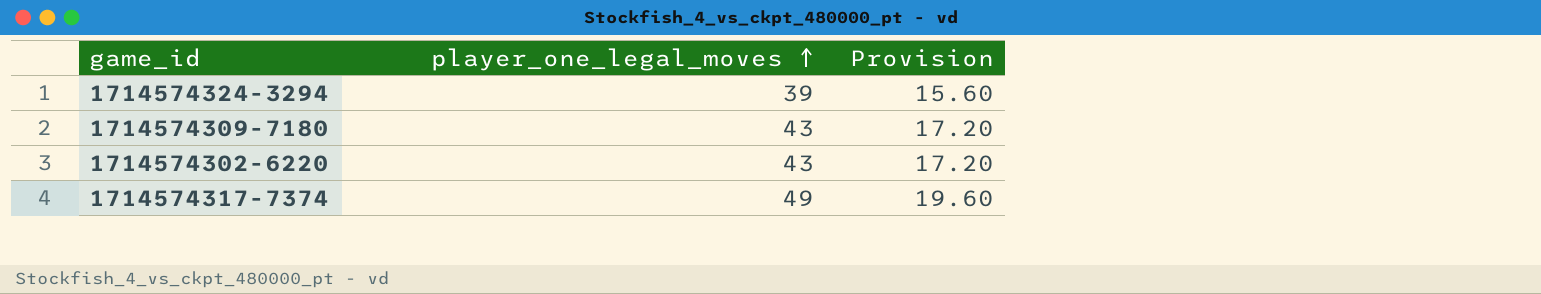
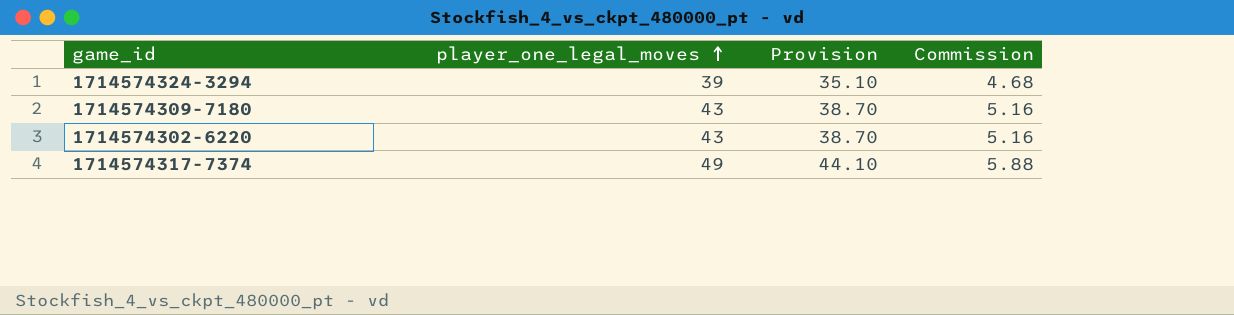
column Provision | formula: [player_one_legal_moves] * 0.4 -> [player_one_legal_moves] * 0.9
column Commission | formula: none -> [player_one_legal_moves] * 0.12

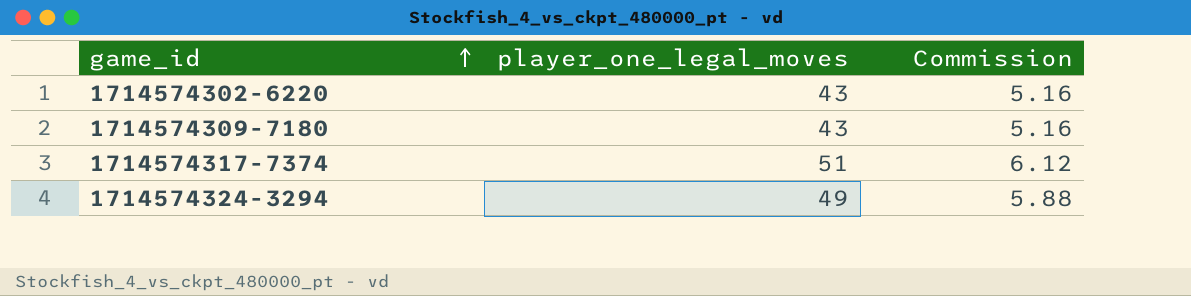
row order: player_one_legal_moves ascending -> game_id ascending
column Provision | formula: [player_one_legal_moves] * 0.9 -> none
1714574317-7374 | player_one_legal_moves: 49 -> 51
1714574317-7374 | Commission: 5.88 -> 6.12
1714574324-3294 | player_one_legal_moves: 39 -> 49
1714574324-3294 | Commission: 4.68 -> 5.88

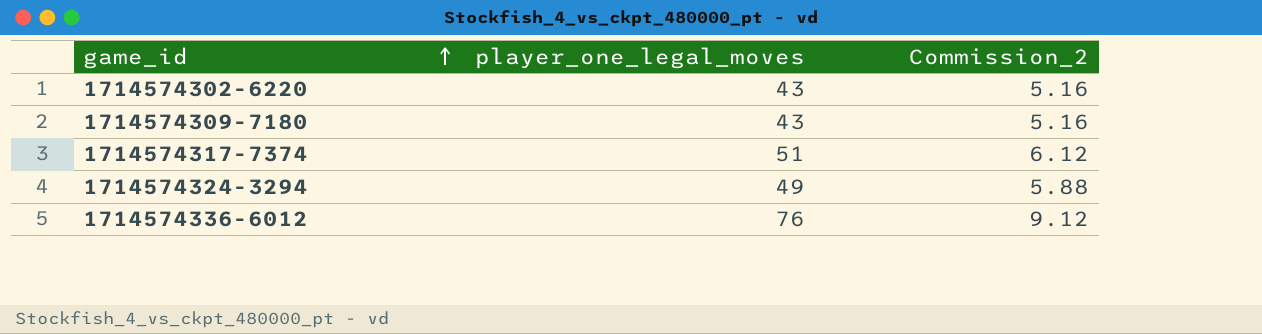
column name: Commission -> Commission_2
row 1714574336-6012: none -> 76 | 9.12

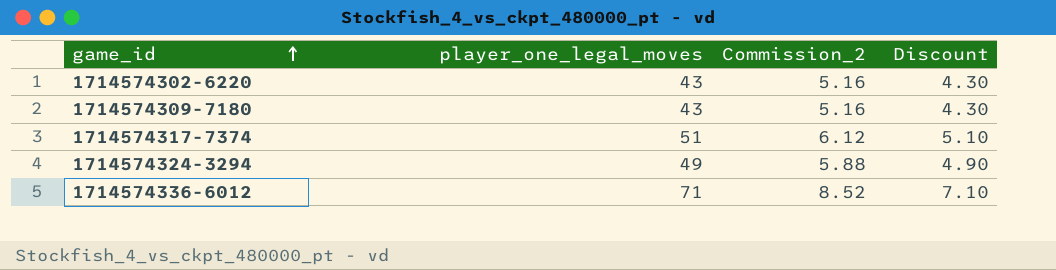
column Discount | formula: none -> [player_one_legal_moves] * 0.1
1714574336-6012 | player_one_legal_moves: 76 -> 71
1714574336-6012 | Commission_2: 9.12 -> 8.52

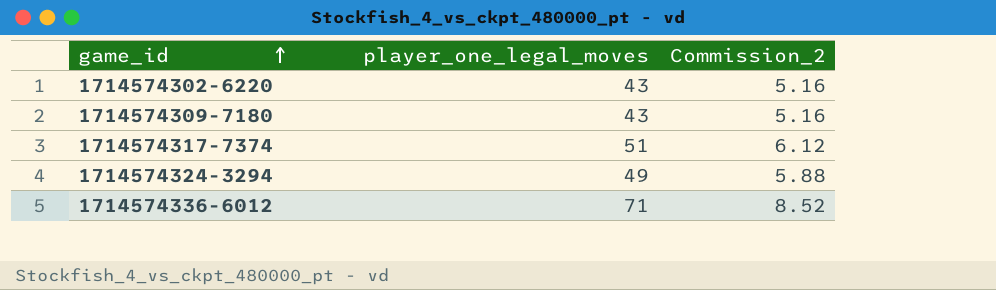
column Discount | formula: [player_one_legal_moves] * 0.1 -> none

